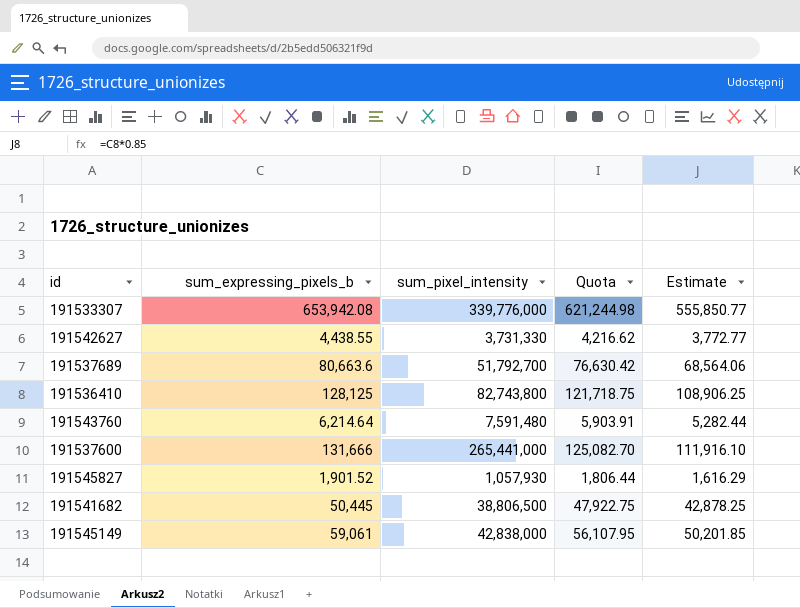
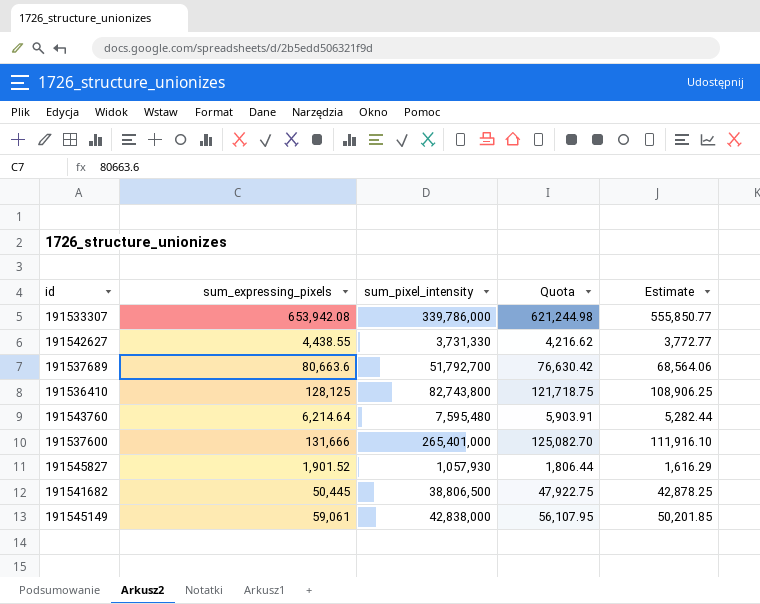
column name: sum_expressing_pixels_b -> sum_expressing_pixels
191533307 | sum_pixel_intensity: 339,776,000 -> 339,786,000
191543760 | sum_pixel_intensity: 7,591,480 -> 7,595,480
191537600 | sum_pixel_intensity: 265,441,000 -> 265,401,000

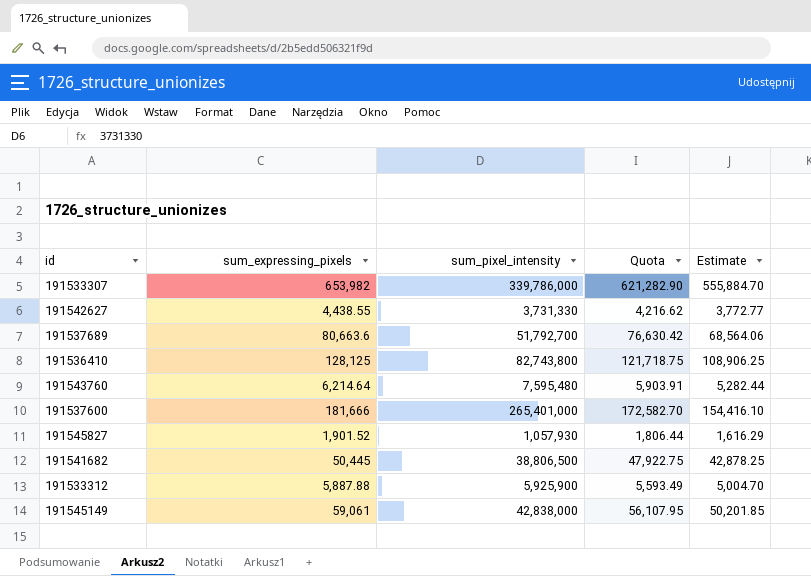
191533307 | sum_expressing_pixels: 653,942.08 -> 653,982
191533307 | Quota: 621,244.98 -> 621,282.90
191533307 | Estimate: 555,850.77 -> 555,884.70
191537600 | sum_expressing_pixels: 131,666 -> 181,666
191537600 | Quota: 125,082.70 -> 172,582.70
191537600 | Estimate: 111,916.10 -> 154,416.10
row 191533312: none -> 5,887.88 | 5,925,900 | 5,593.49 | 5,004.70

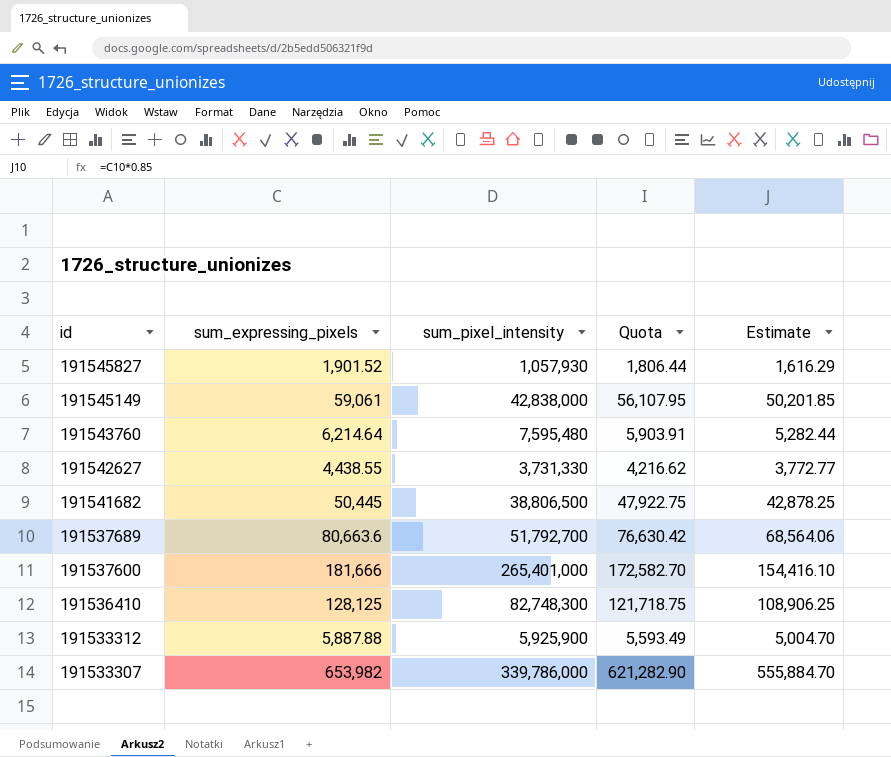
row order: none -> id descending
191536410 | sum_pixel_intensity: 82,743,800 -> 82,748,300

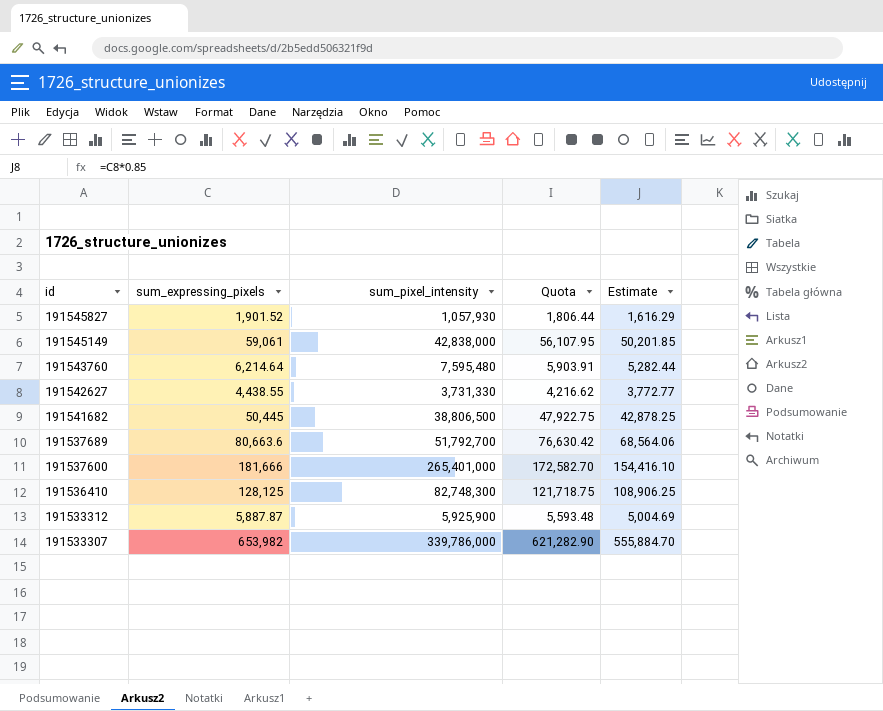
191533312 | sum_expressing_pixels: 5,887.88 -> 5,887.87
191533312 | Quota: 5,593.49 -> 5,593.48
191533312 | Estimate: 5,004.70 -> 5,004.69

